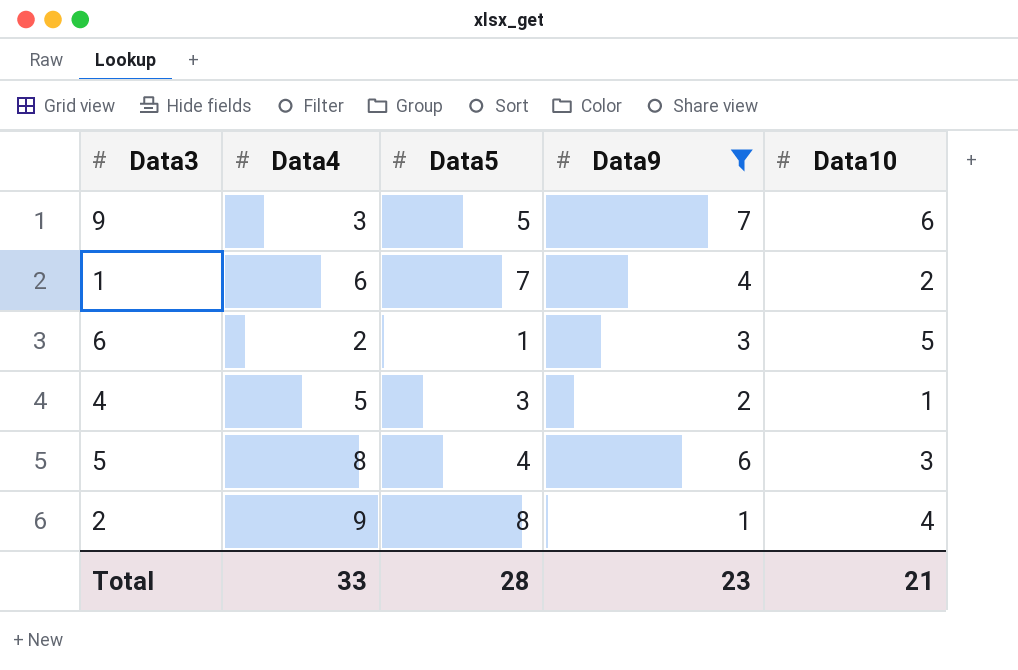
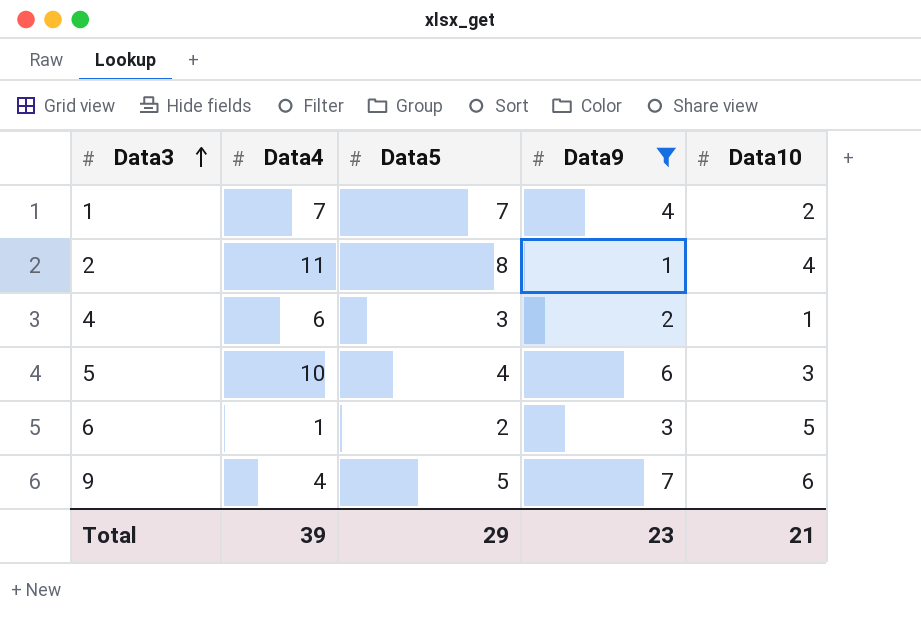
row order: none -> Data3 ascending
1 | Data4: 6 -> 7
2 | Data4: 9 -> 11
4 | Data4: 5 -> 6
5 | Data4: 8 -> 10
6 | Data4: 2 -> 1
6 | Data5: 1 -> 2
9 | Data4: 3 -> 4
Total | Data4: 33 -> 39
Total | Data5: 28 -> 29

